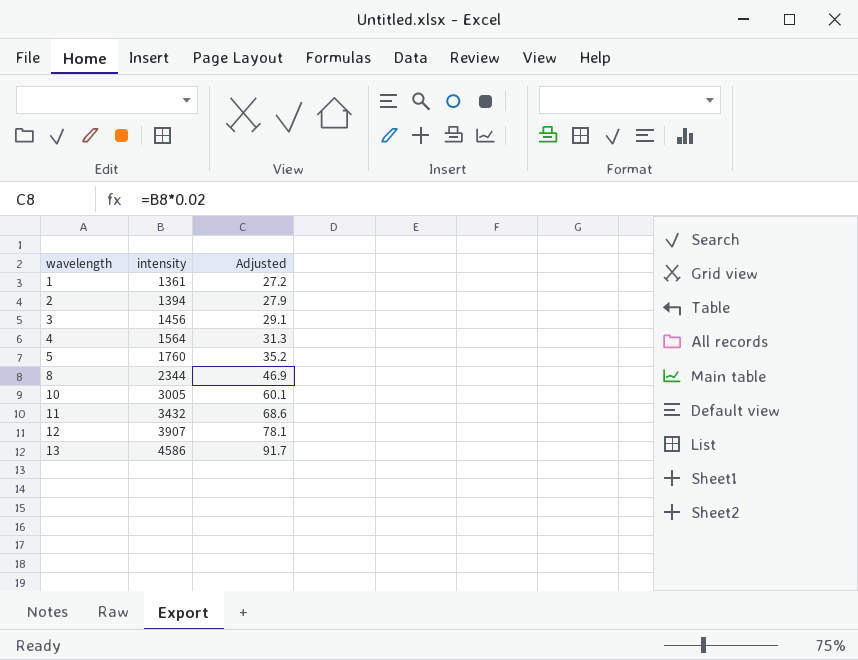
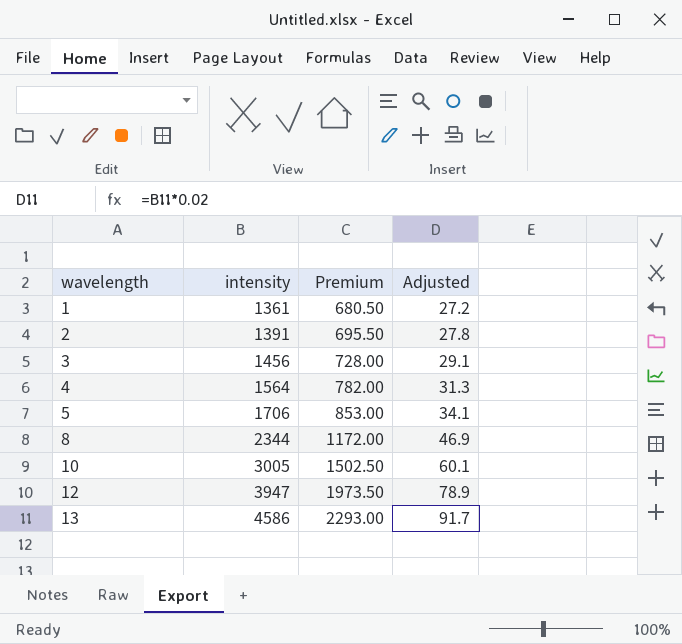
column Premium | formula: none -> [intensity] * 0.5
row 11: 3432 | 68.6 -> none
2 | intensity: 1394 -> 1391
2 | Adjusted: 27.9 -> 27.8
5 | intensity: 1760 -> 1706
5 | Adjusted: 35.2 -> 34.1
12 | intensity: 3907 -> 3947
12 | Adjusted: 78.1 -> 78.9

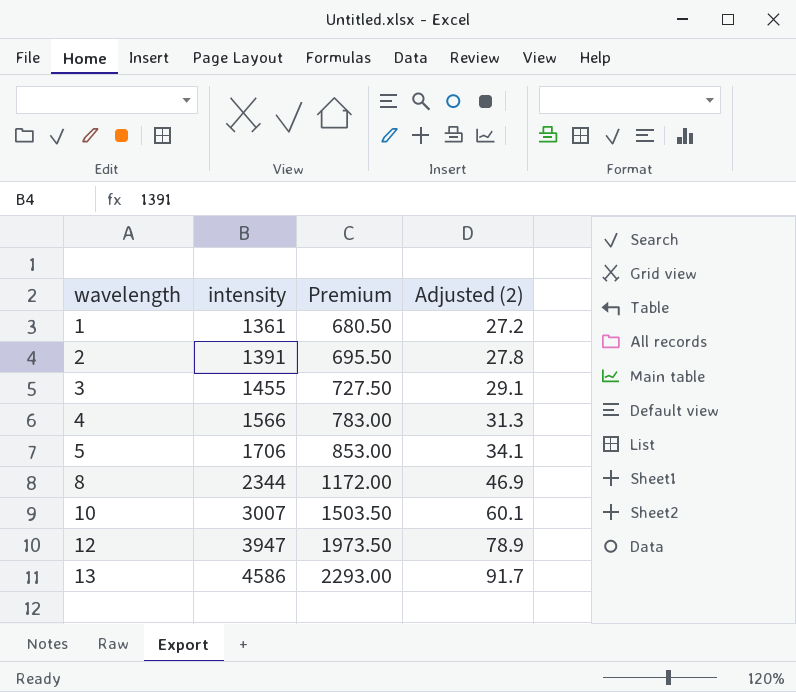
column name: Adjusted -> Adjusted (2)
3 | intensity: 1456 -> 1455
3 | Premium: 728.00 -> 727.50
4 | intensity: 1564 -> 1566
4 | Premium: 782.00 -> 783.00
10 | intensity: 3005 -> 3007
10 | Premium: 1502.50 -> 1503.50

